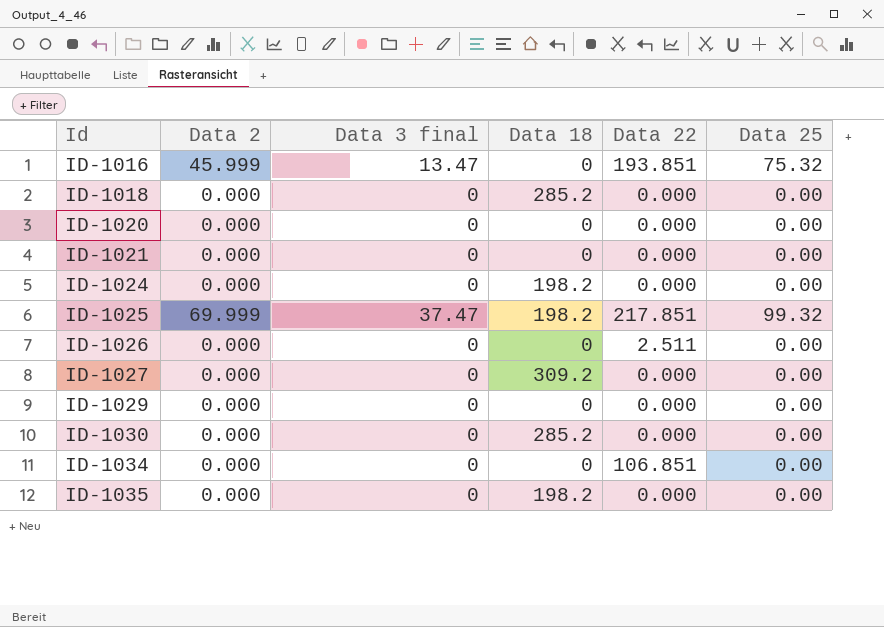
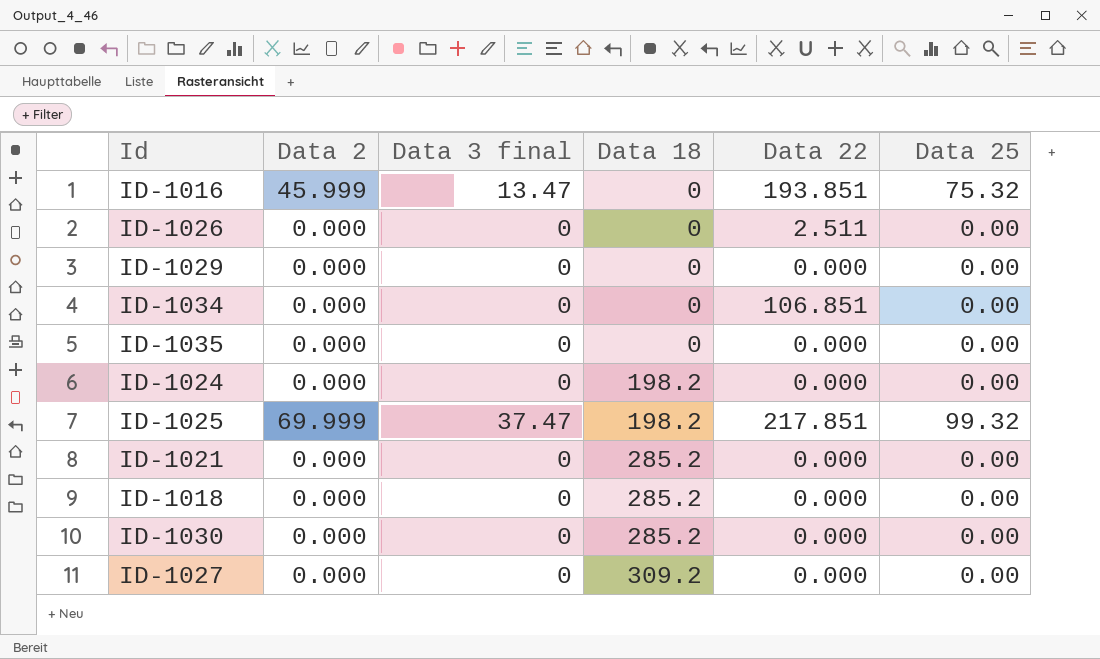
row order: Id ascending -> Data 18 ascending
row ID-1020: 0.000 | 0 | 0 | 0.000 | 0.00 -> none
ID-1035 | Data 18: 198.2 -> 0
ID-1021 | Data 18: 0 -> 285.2

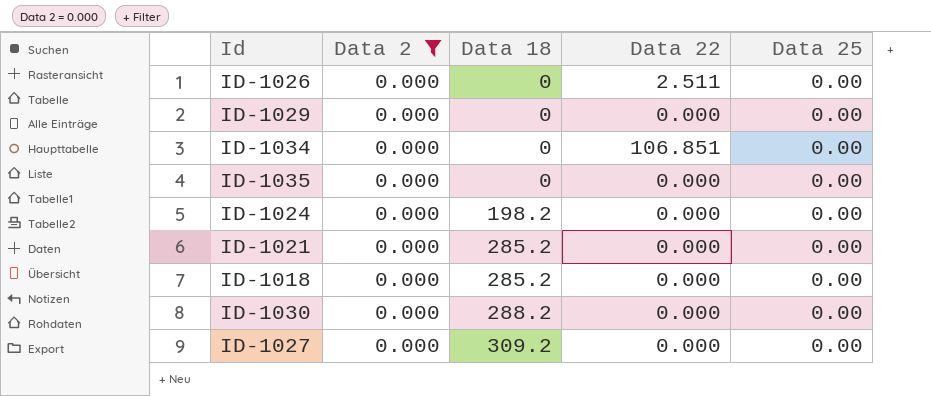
filter: none -> Data 2 = 0.000
column Data 3 final | position: 3 -> none
ID-1030 | Data 18: 285.2 -> 288.2

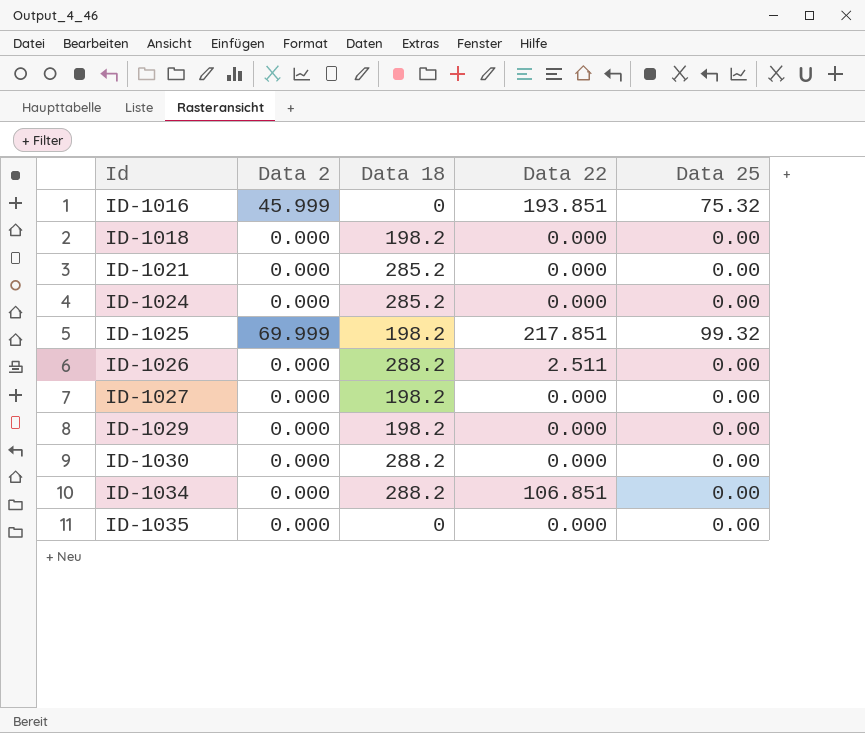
filter: Data 2 = 0.000 -> none
row order: Data 18 ascending -> Id ascending
ID-1018 | Data 18: 285.2 -> 198.2
ID-1024 | Data 18: 198.2 -> 285.2
ID-1026 | Data 18: 0 -> 288.2
ID-1027 | Data 18: 309.2 -> 198.2
ID-1029 | Data 18: 0 -> 198.2
ID-1034 | Data 18: 0 -> 288.2

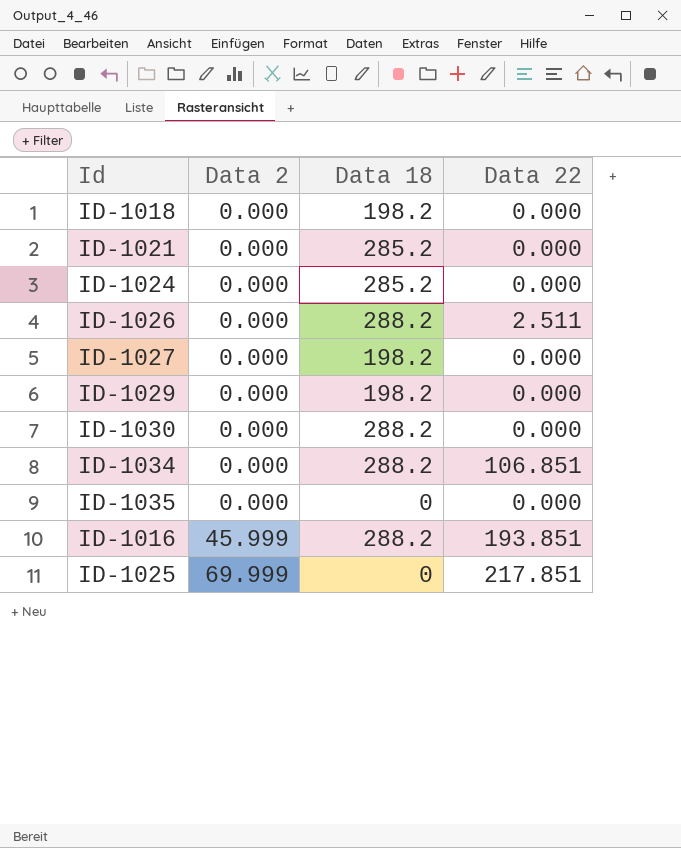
row order: Id ascending -> Data 2 ascending
column Data 25 | position: 5 -> none
ID-1016 | Data 18: 0 -> 288.2
ID-1025 | Data 18: 198.2 -> 0

